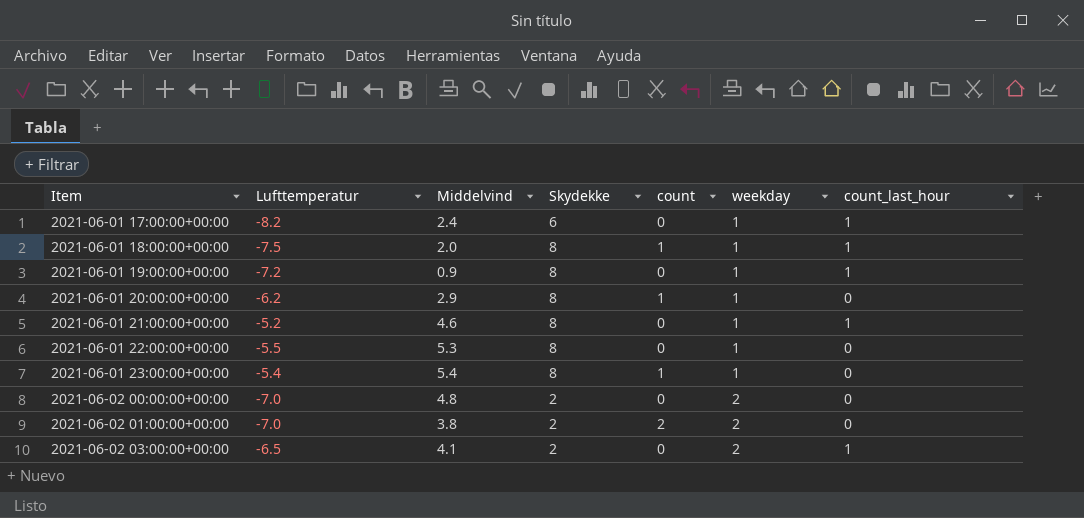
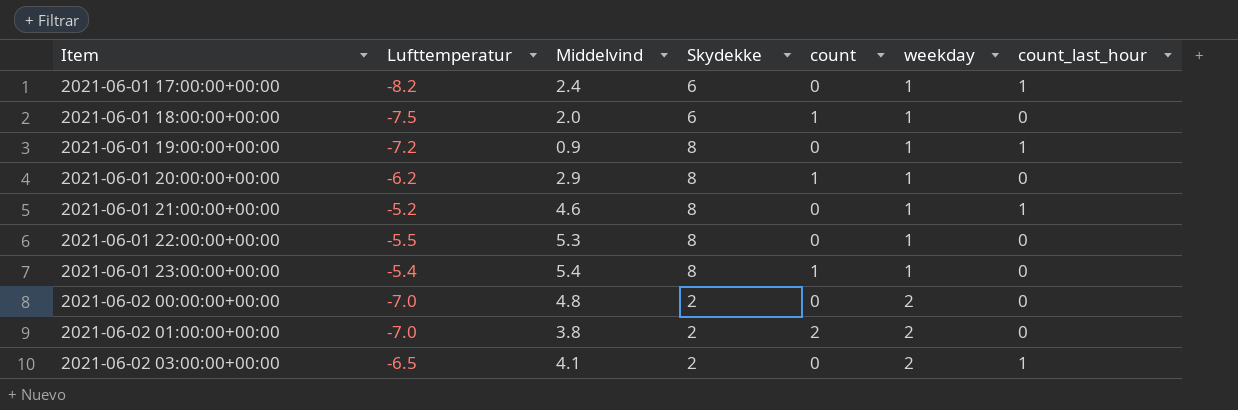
2021-06-01 18:00:00+00:00 | Skydekke: 8 -> 6
2021-06-01 18:00:00+00:00 | count_last_hour: 1 -> 0

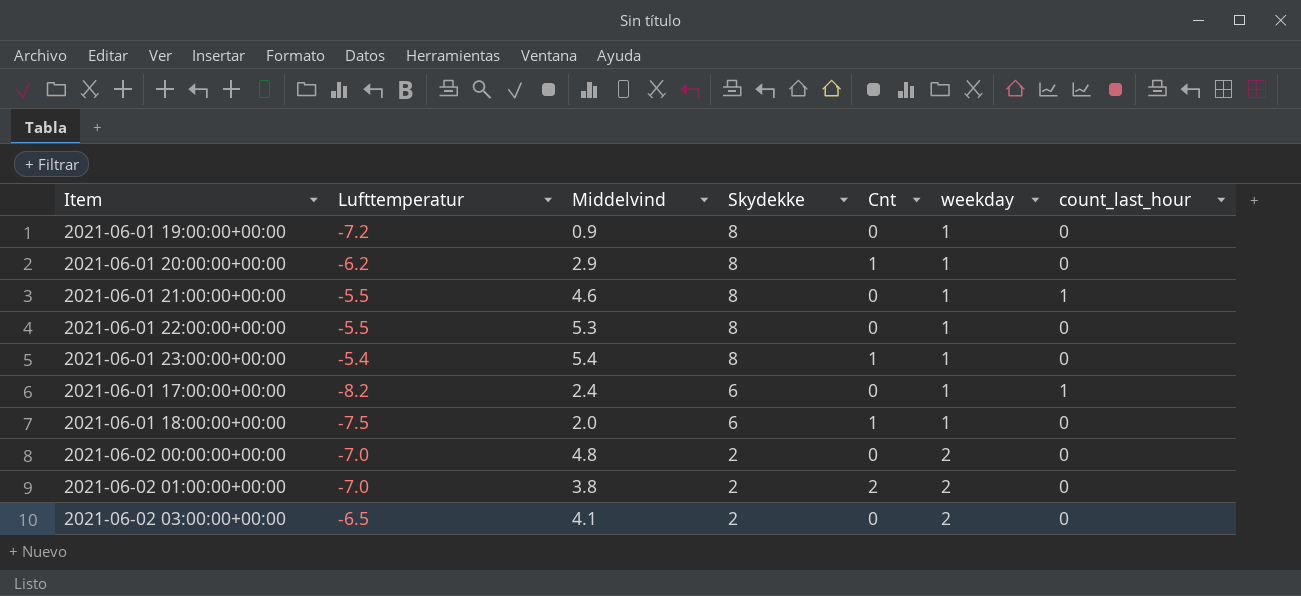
row order: Item ascending -> Skydekke descending
column name: count -> Cnt
2021-06-01 19:00:00+00:00 | count_last_hour: 1 -> 0
2021-06-01 21:00:00+00:00 | Lufttemperatur: -5.2 -> -5.5
2021-06-02 03:00:00+00:00 | count_last_hour: 1 -> 0

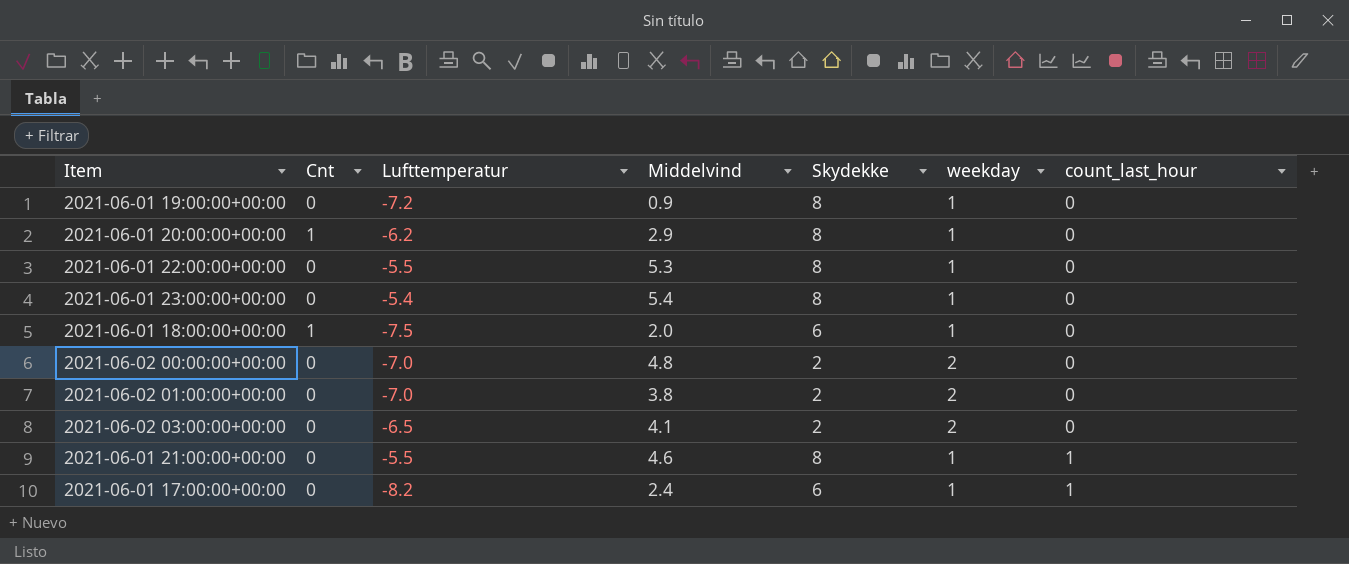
row order: Skydekke descending -> count_last_hour ascending
column Cnt | position: 5 -> 2
2021-06-01 23:00:00+00:00 | Cnt: 1 -> 0
2021-06-02 01:00:00+00:00 | Cnt: 2 -> 0

